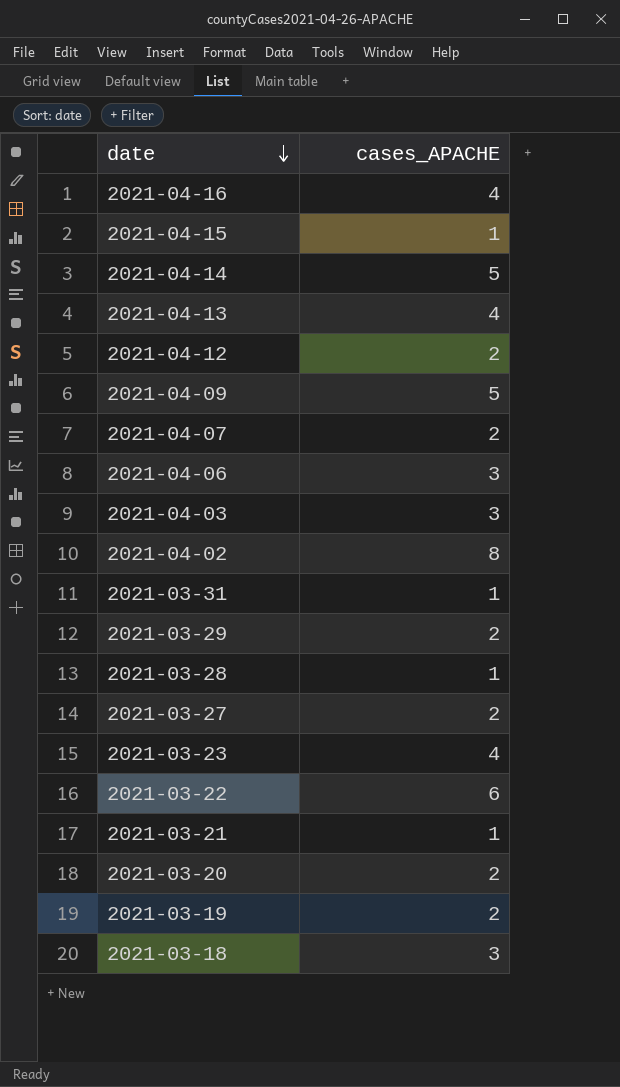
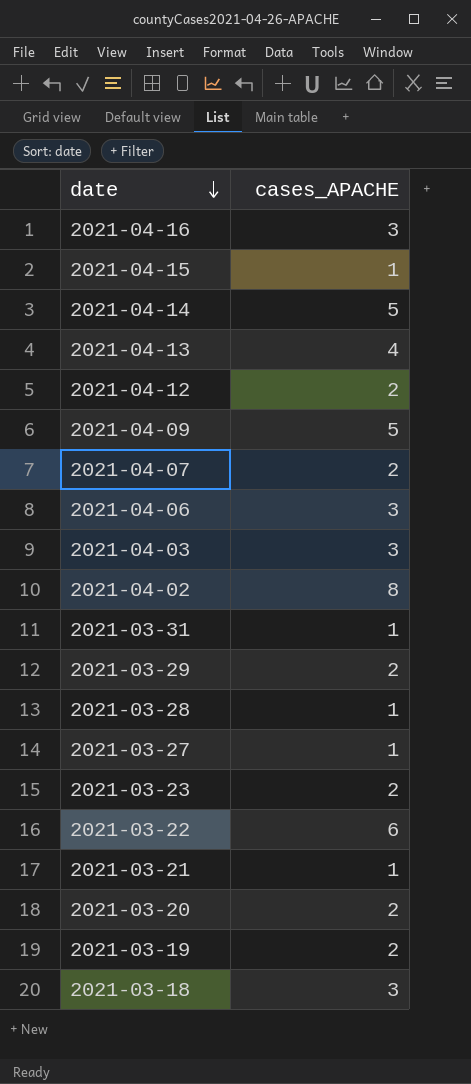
2021-04-16 | cases_APACHE: 4 -> 3
2021-03-27 | cases_APACHE: 2 -> 1
2021-03-23 | cases_APACHE: 4 -> 2

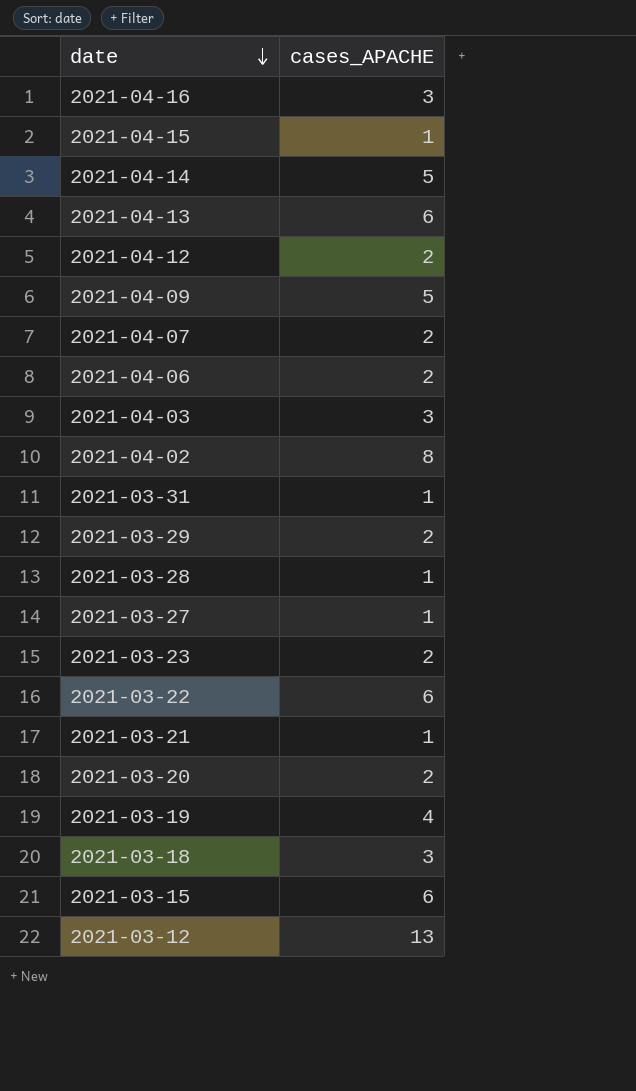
2021-04-13 | cases_APACHE: 4 -> 6
2021-04-06 | cases_APACHE: 3 -> 2
2021-03-19 | cases_APACHE: 2 -> 4
row 2021-03-15: none -> 6
row 2021-03-12: none -> 13

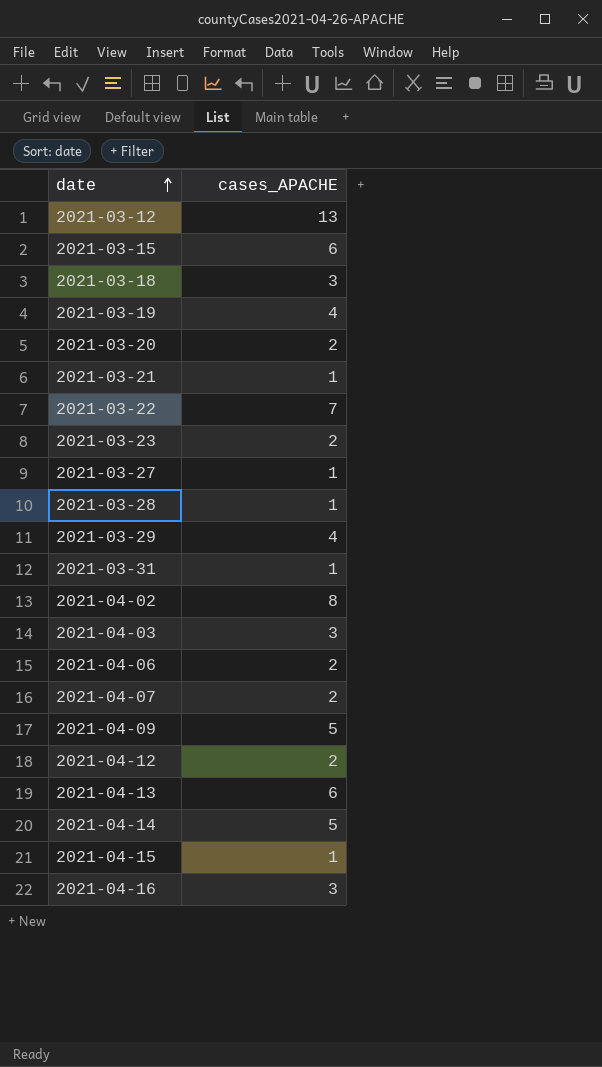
row order: date descending -> date ascending
2021-03-22 | cases_APACHE: 6 -> 7
2021-03-29 | cases_APACHE: 2 -> 4

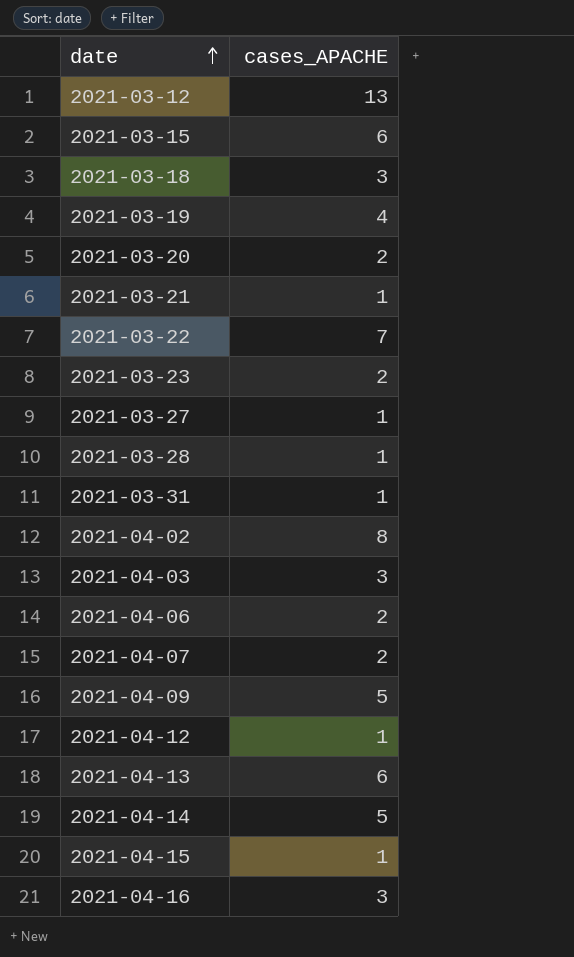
row 2021-03-29: 4 -> none
2021-04-12 | cases_APACHE: 2 -> 1

